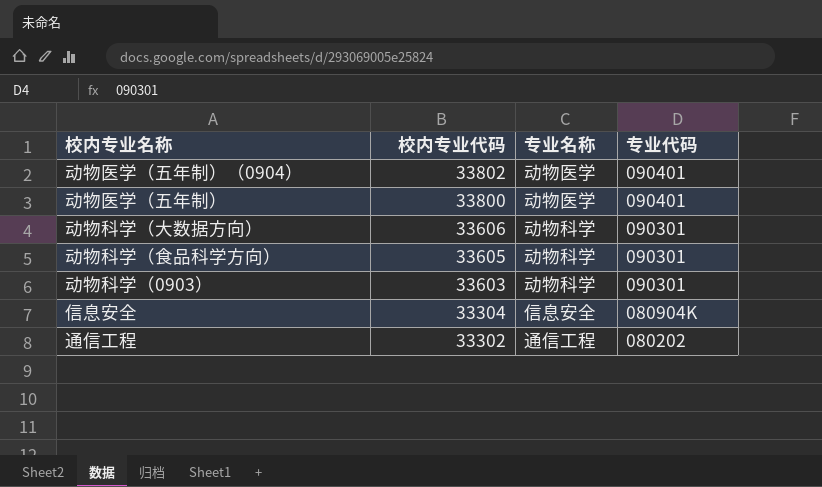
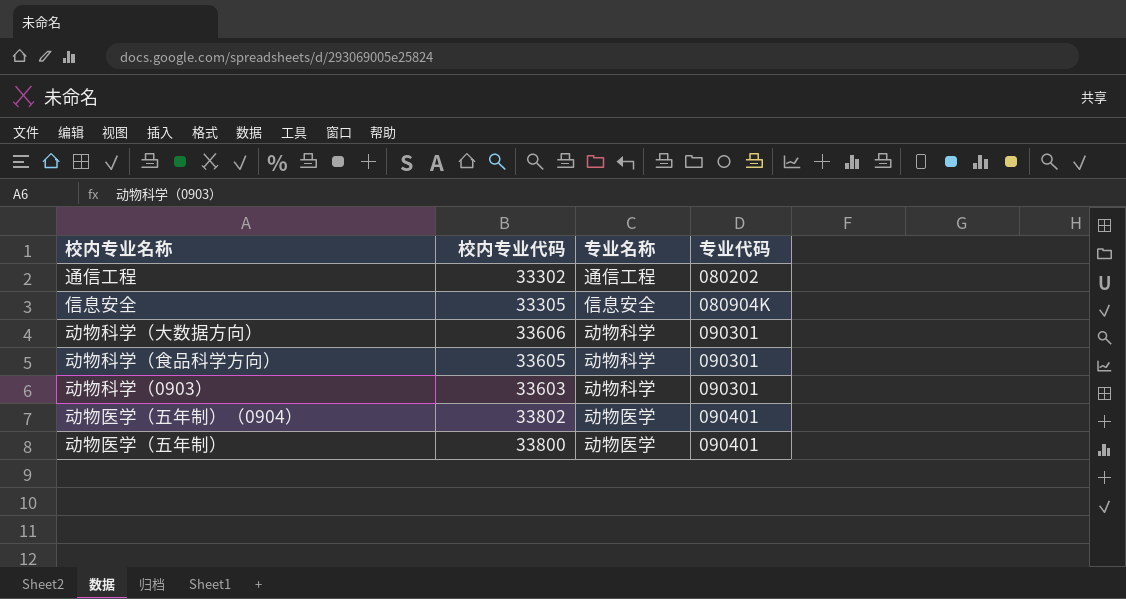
row order: 校内专业代码 descending -> 专业代码 ascending
信息安全 | 校内专业代码: 33304 -> 33305

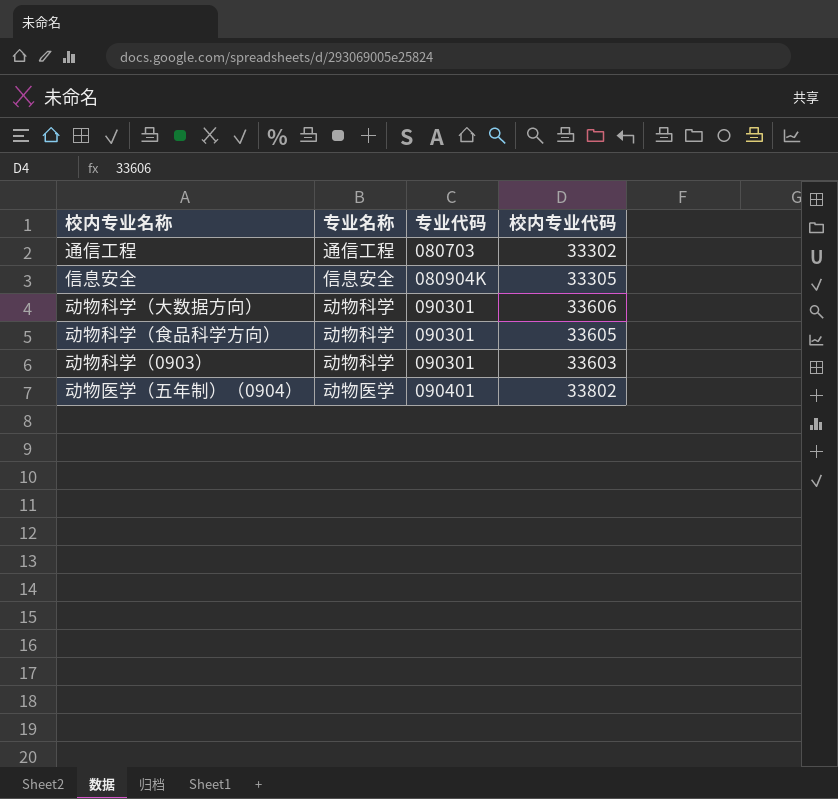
column 校内专业代码 | position: 2 -> 4
row 动物医学（五年制）: 33800 | 动物医学 | 090401 -> none
通信工程 | 专业代码: 080202 -> 080703

